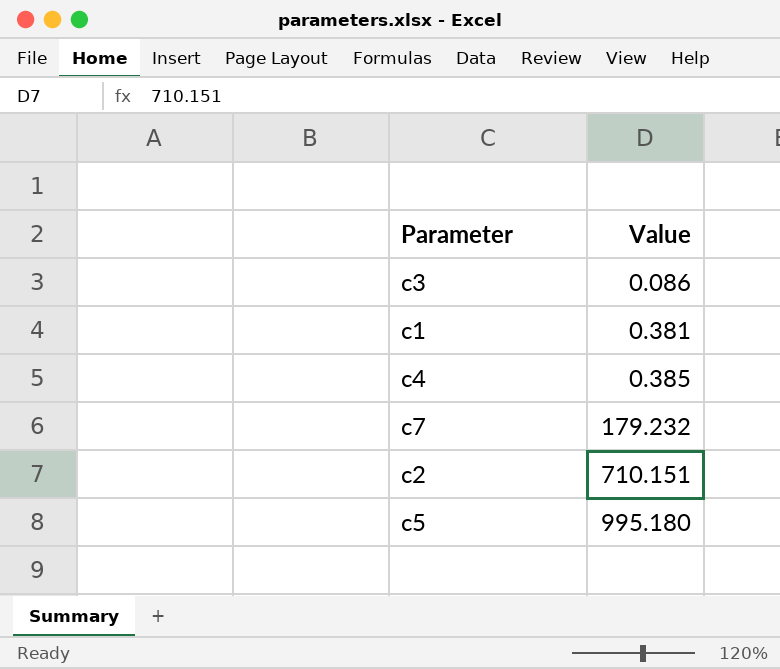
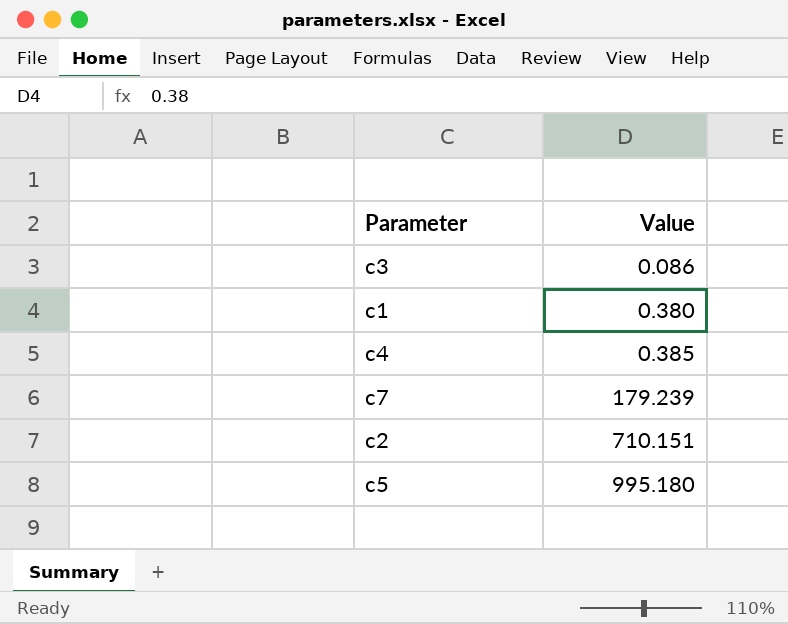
c1 | Value: 0.381 -> 0.380
c7 | Value: 179.232 -> 179.239

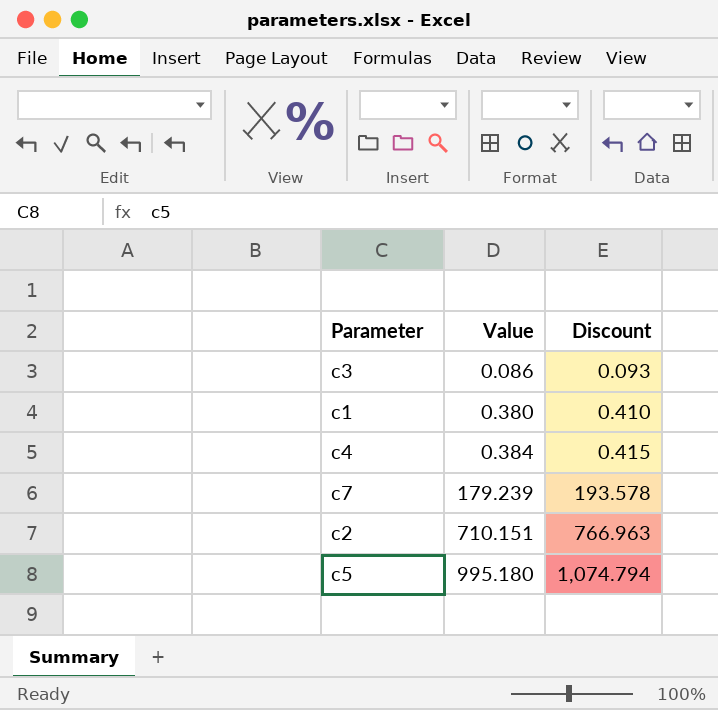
column Discount | formula: none -> [Value] * 1.08
c4 | Value: 0.385 -> 0.384

